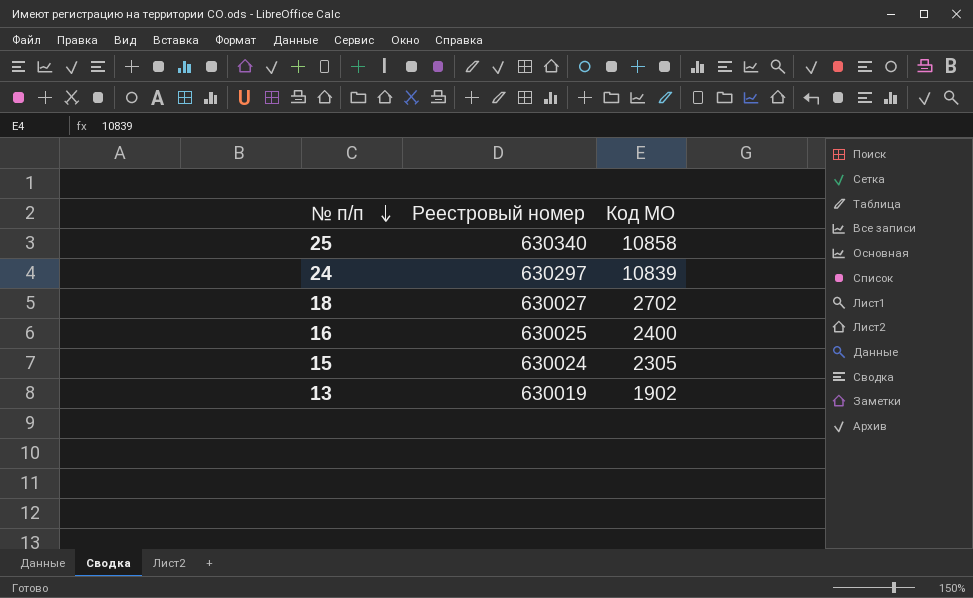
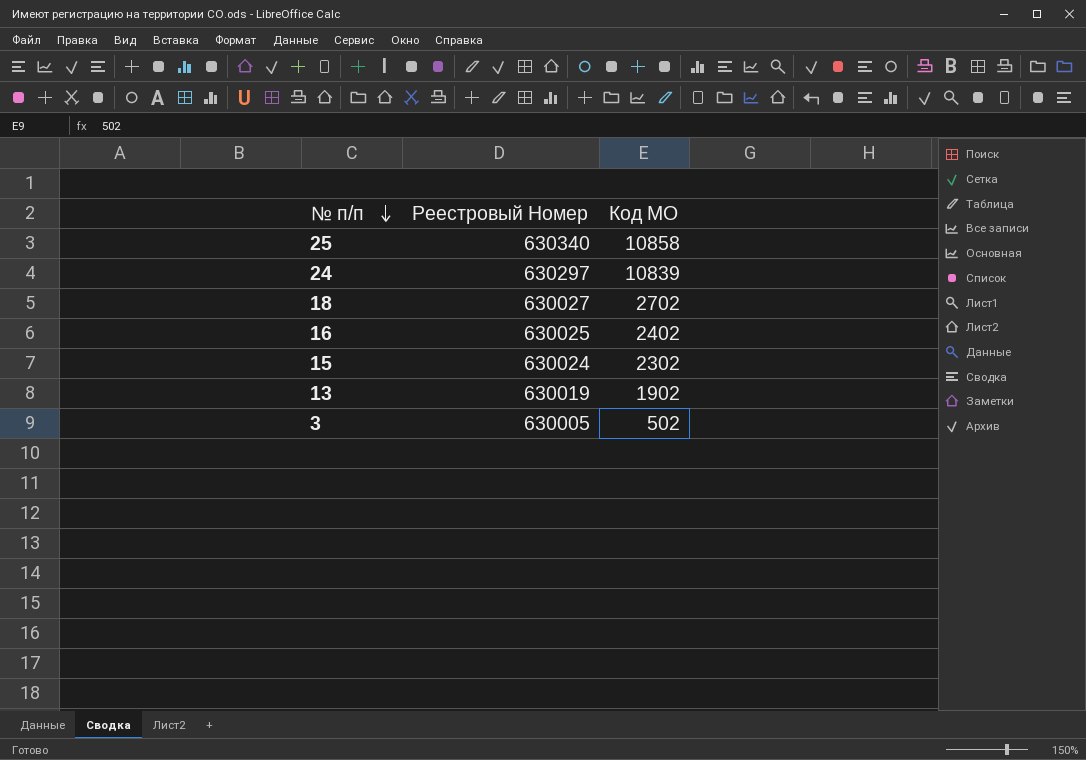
column name: Реестровый номер -> Реестровый Номер
16 | Код МО: 2400 -> 2402
15 | Код МО: 2305 -> 2302
row 3: none -> 630005 | 502

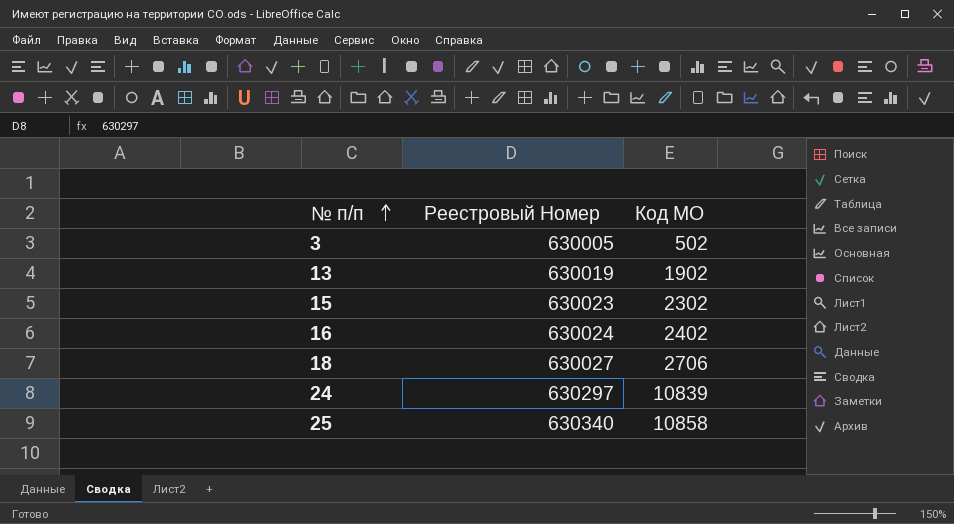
row order: № п/п descending -> № п/п ascending
15 | Реестровый Номер: 630024 -> 630023
16 | Реестровый Номер: 630025 -> 630024
18 | Код МО: 2702 -> 2706

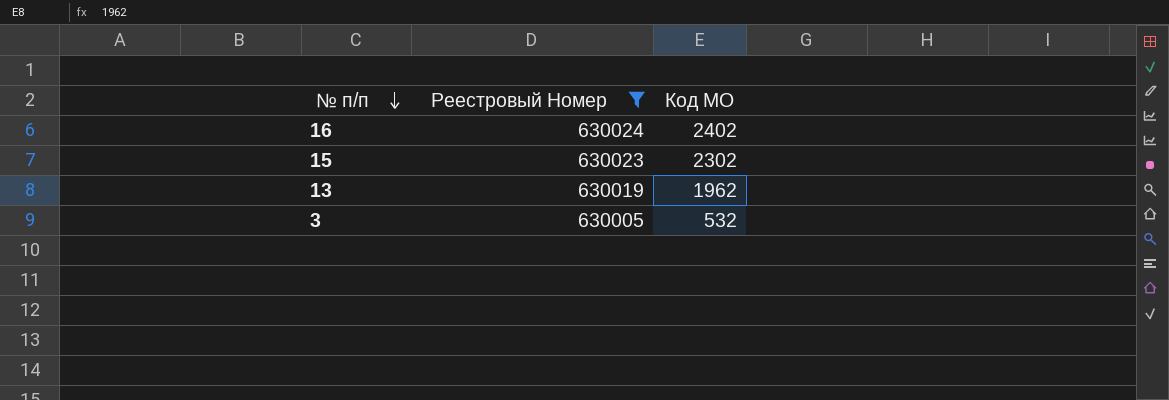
filter: none -> Реестровый Номер <= 630024
row order: № п/п ascending -> № п/п descending
13 | Код МО: 1902 -> 1962
3 | Код МО: 502 -> 532

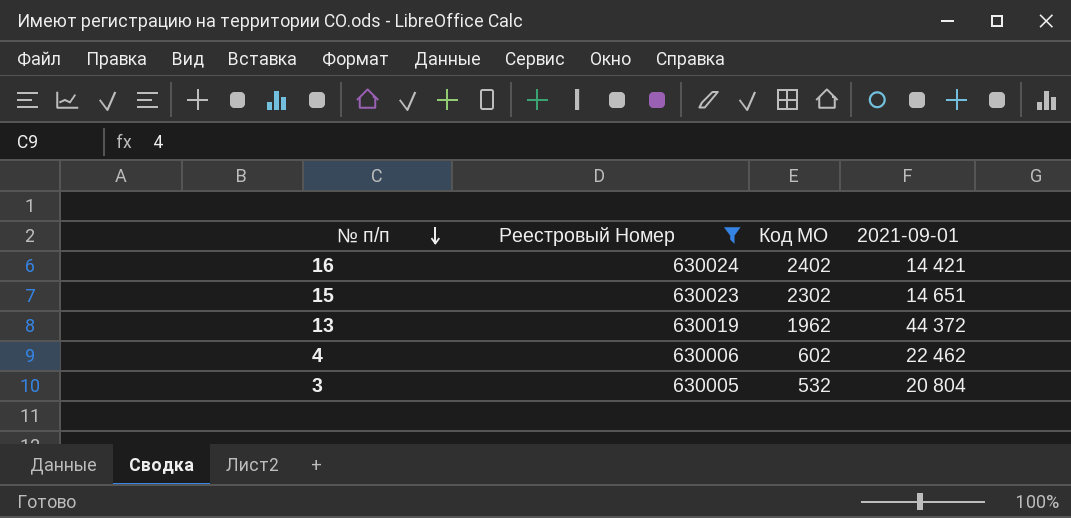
column 2021-09-01 | position: none -> 4
row 4: none -> 630006 | 602 | 22 462

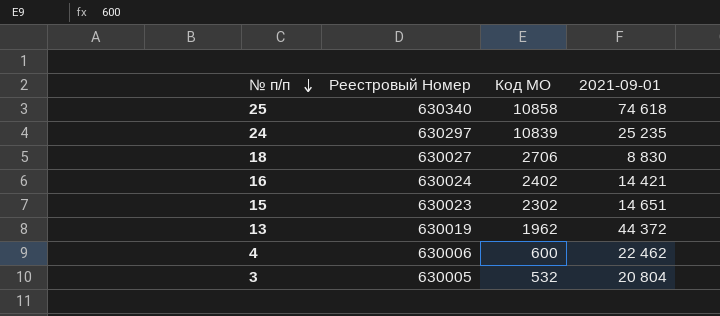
filter: Реестровый Номер <= 630024 -> none
4 | Код МО: 602 -> 600

